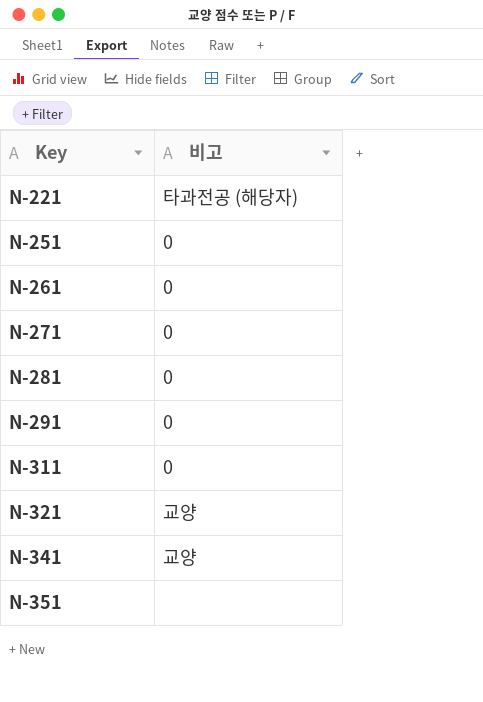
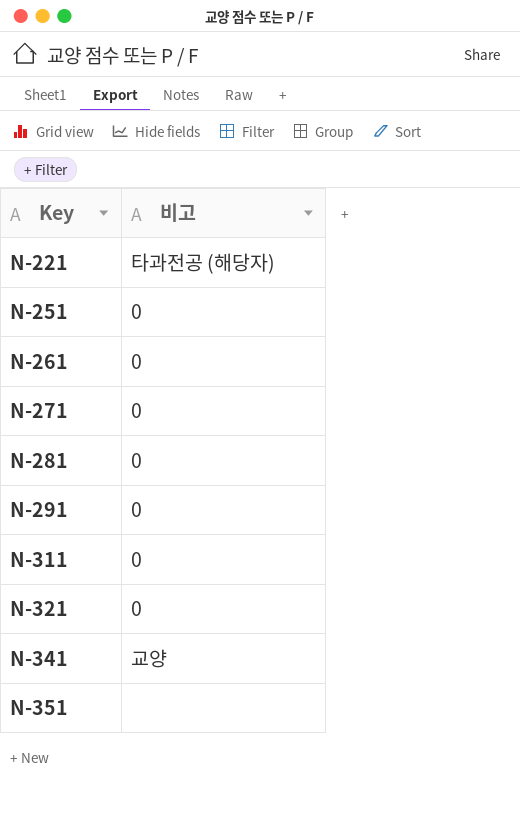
N-321 | 비고: 교양 -> 0

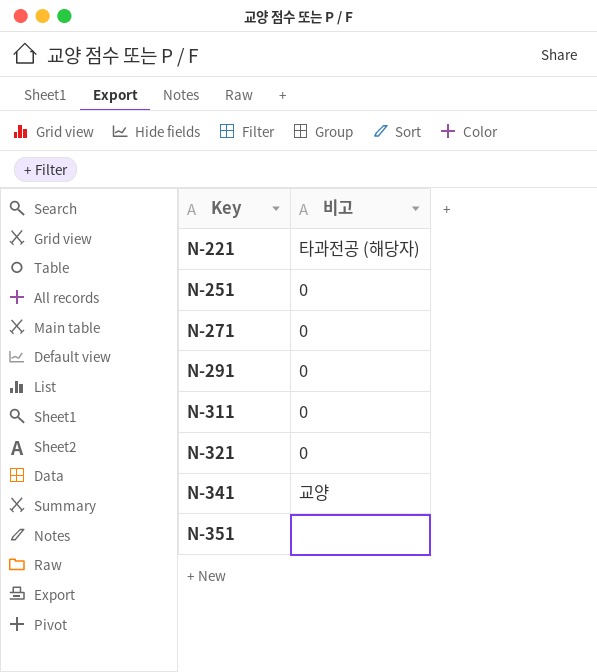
row N-261: 0 -> none
row N-281: 0 -> none

